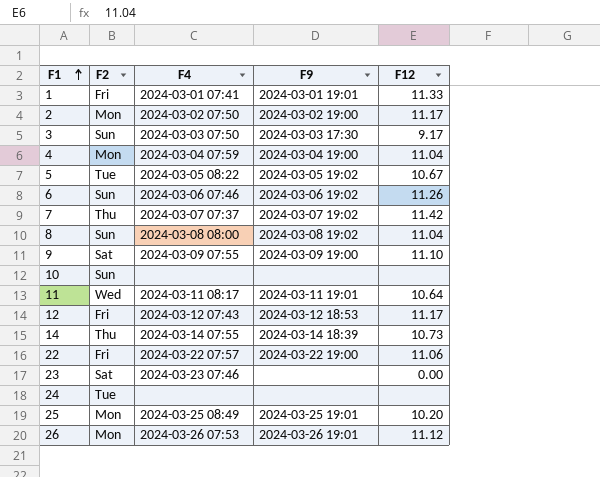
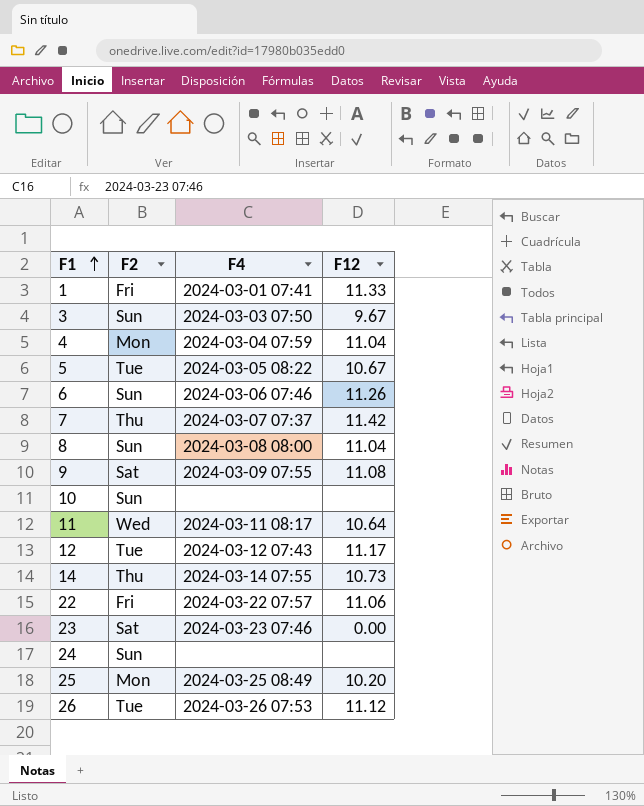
column F9 | position: 4 -> none
row 2: Mon | 2024-03-02 07:50 | 2024-03-02 19:00 | 11.17 -> none
3 | F12: 9.17 -> 9.67
9 | F12: 11.10 -> 11.08
12 | F2: Fri -> Tue
24 | F2: Tue -> Sun
26 | F2: Mon -> Tue

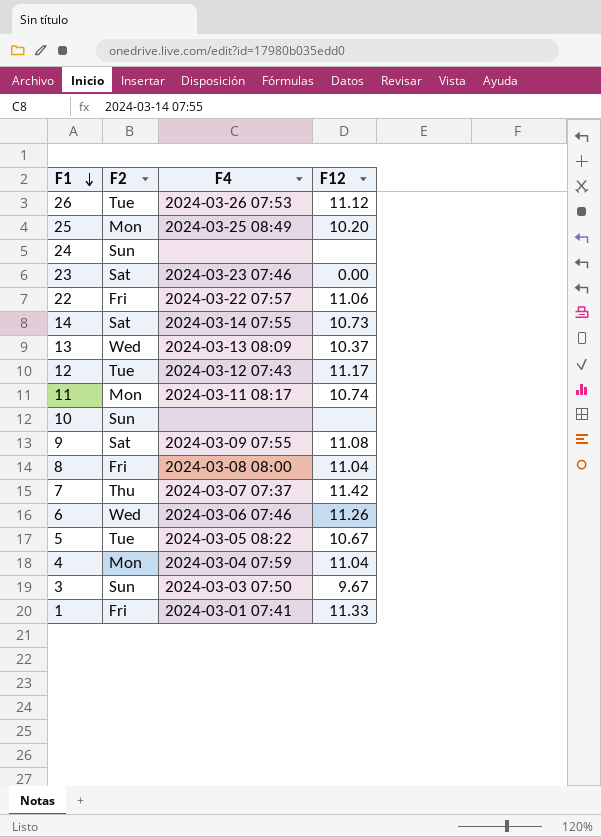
row order: F1 ascending -> F1 descending
14 | F2: Thu -> Sat
row 13: none -> Wed | 2024-03-13 08:09 | 10.37
11 | F2: Wed -> Mon
11 | F12: 10.64 -> 10.74
8 | F2: Sun -> Fri
6 | F2: Sun -> Wed

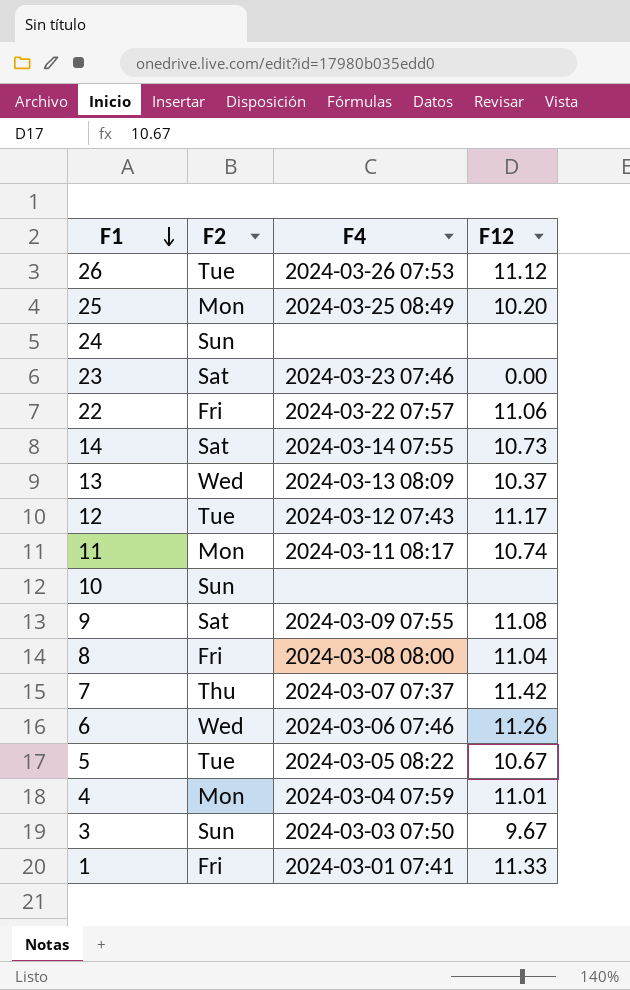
4 | F12: 11.04 -> 11.01

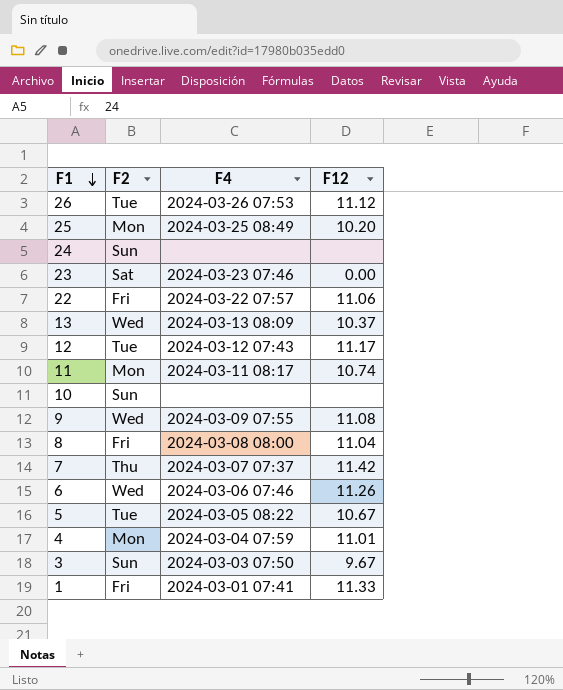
row 14: Sat | 2024-03-14 07:55 | 10.73 -> none
9 | F2: Sat -> Wed

